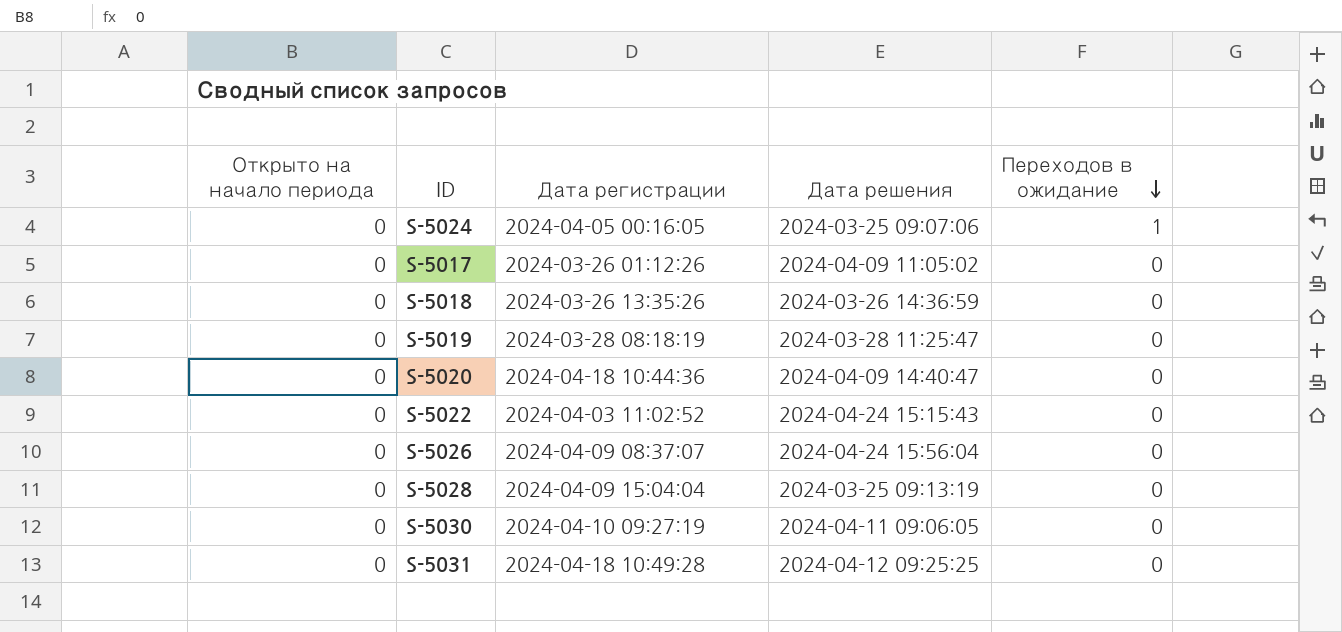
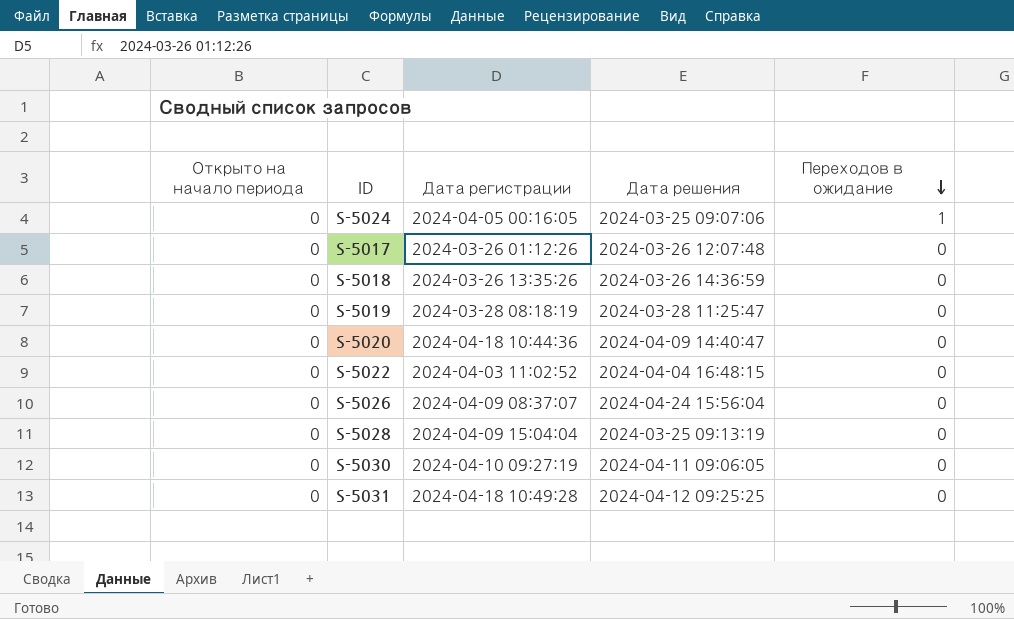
S-5017 | Дата решения: 2024-04-09 11:05:02 -> 2024-03-26 12:07:48
S-5022 | Дата решения: 2024-04-24 15:15:43 -> 2024-04-04 16:48:15

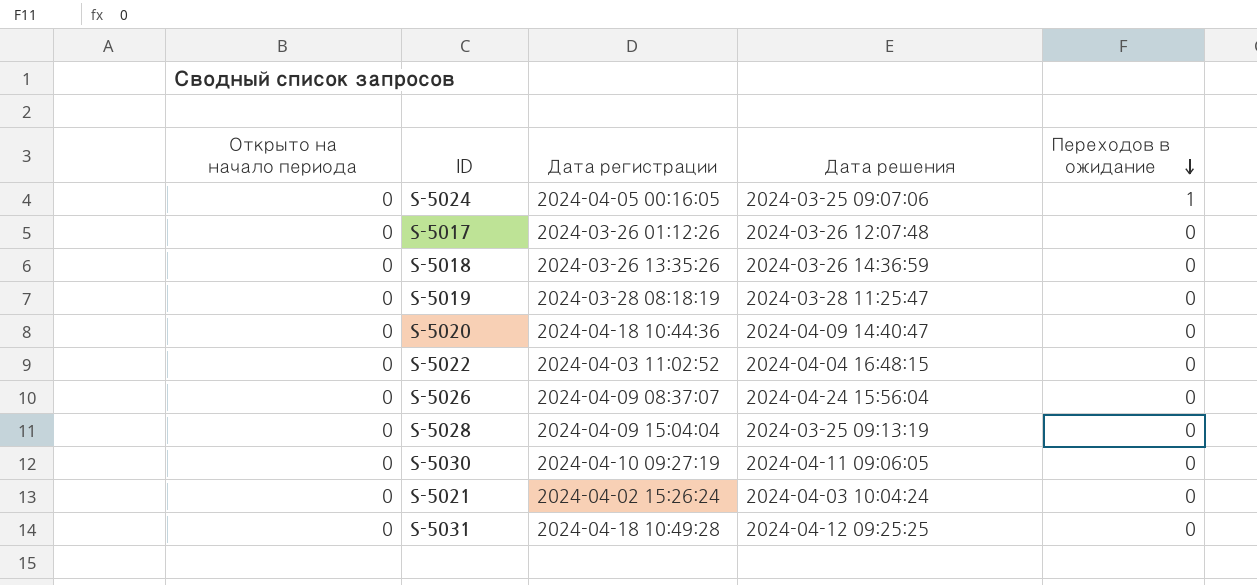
row S-5021: none -> 0 | 2024-04-02 15:26:24 | 2024-04-03 10:04:24 | 0

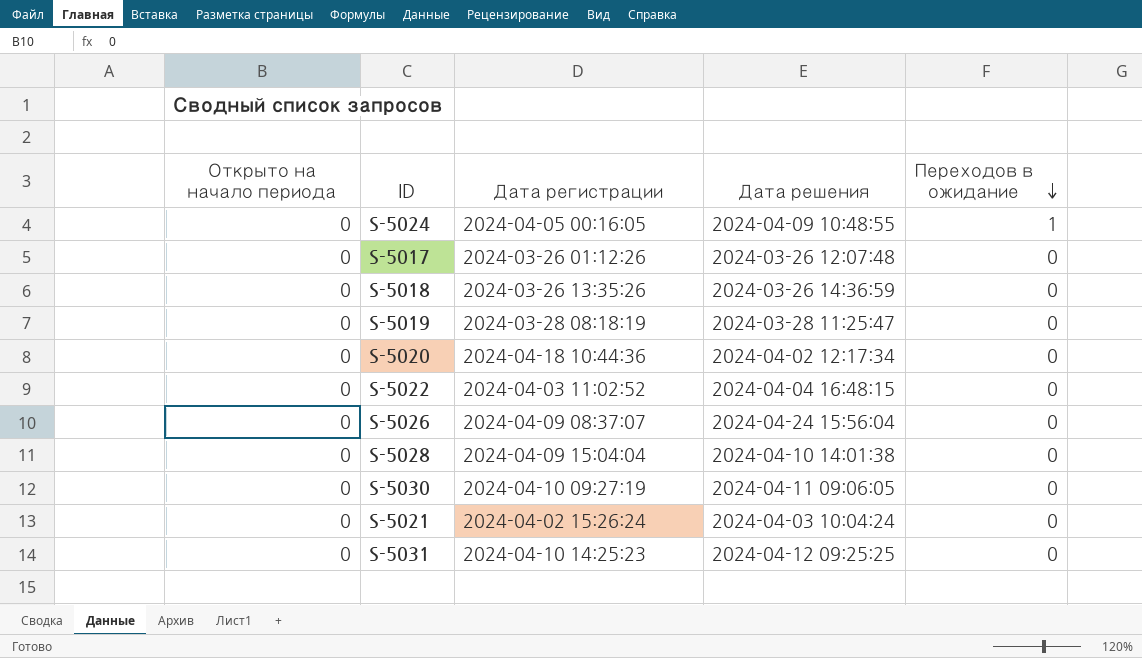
S-5024 | Дата решения: 2024-03-25 09:07:06 -> 2024-04-09 10:48:55
S-5020 | Дата решения: 2024-04-09 14:40:47 -> 2024-04-02 12:17:34
S-5028 | Дата решения: 2024-03-25 09:13:19 -> 2024-04-10 14:01:38
S-5031 | Дата регистрации: 2024-04-18 10:49:28 -> 2024-04-10 14:25:23

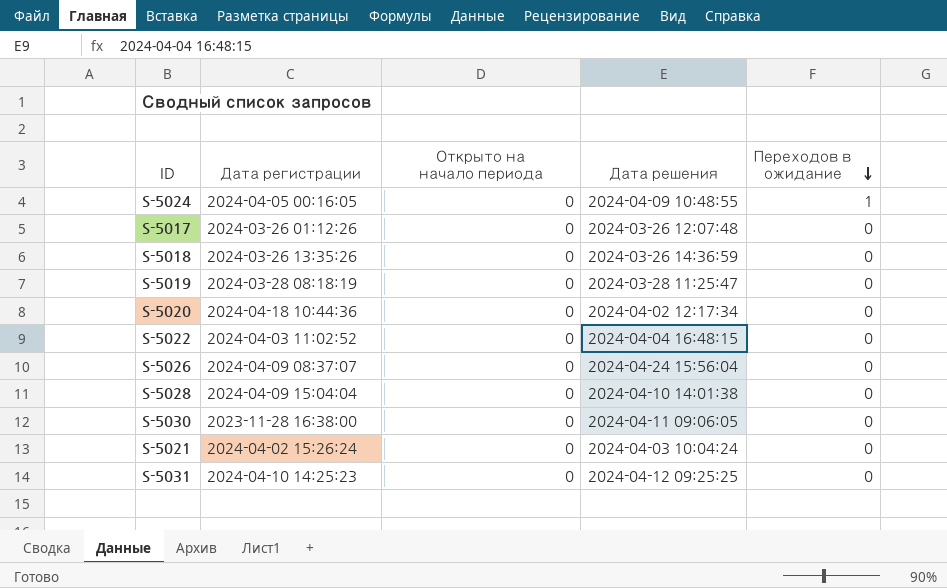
column Открыто на начало периода | position: 1 -> 3
S-5030 | Дата регистрации: 2024-04-10 09:27:19 -> 2023-11-28 16:38:00

